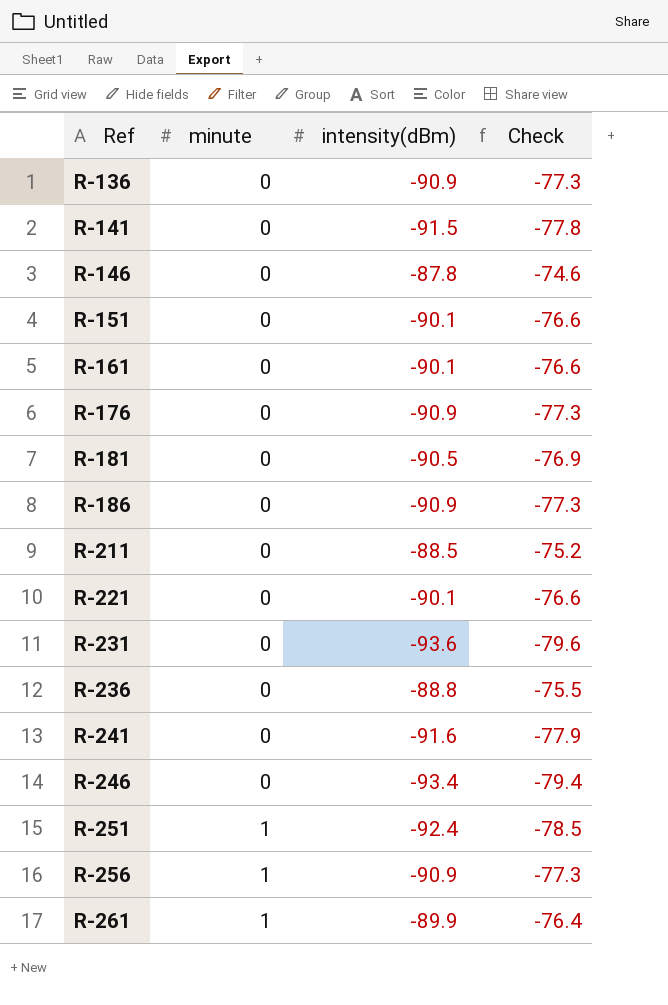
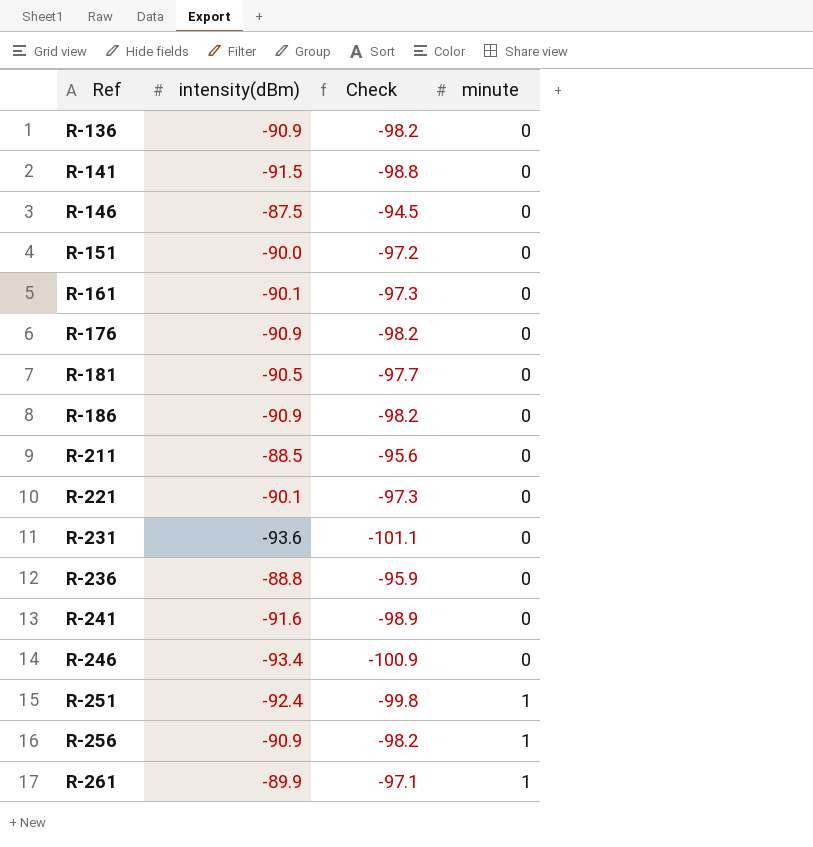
column Check | formula: [intensity(dBm)] * 0.85 -> [intensity(dBm)] * 1.08
column minute | position: 2 -> 4
R-146 | intensity(dBm): -87.8 -> -87.5
R-151 | intensity(dBm): -90.1 -> -90.0

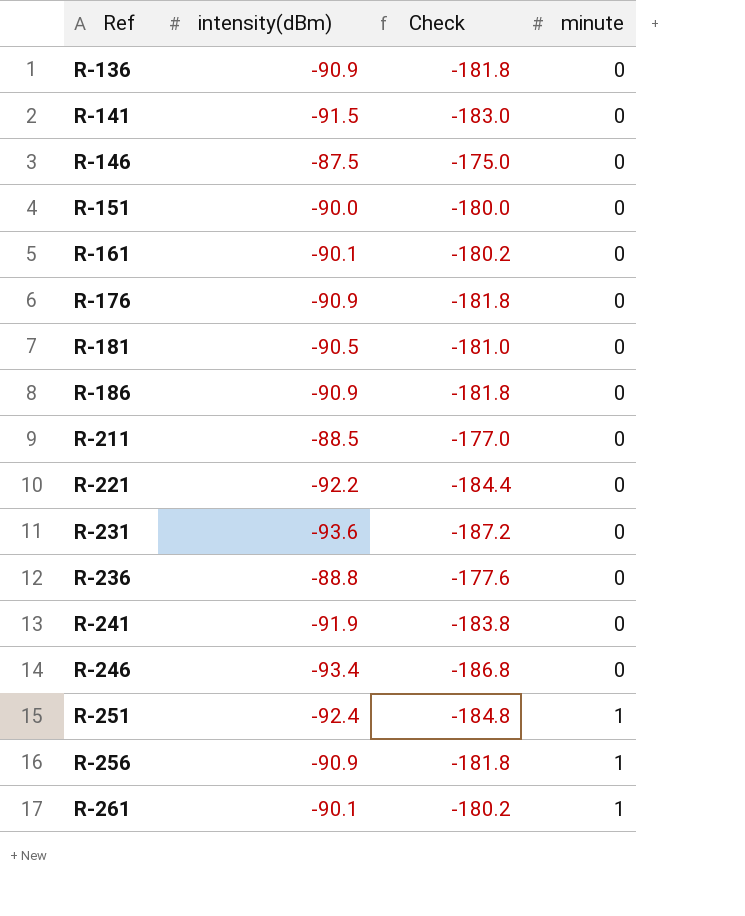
column Check | formula: [intensity(dBm)] * 1.08 -> [intensity(dBm)] * 2
R-221 | intensity(dBm): -90.1 -> -92.2
R-241 | intensity(dBm): -91.6 -> -91.9
R-261 | intensity(dBm): -89.9 -> -90.1

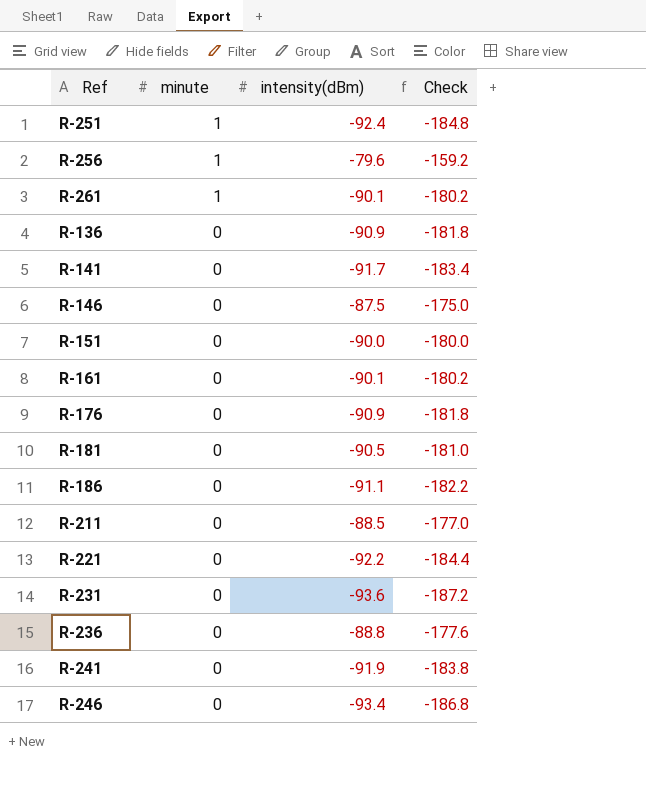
row order: Ref ascending -> minute descending
column minute | position: 4 -> 2
R-256 | intensity(dBm): -90.9 -> -79.6
R-256 | Check: -181.8 -> -159.2
R-141 | intensity(dBm): -91.5 -> -91.7
R-141 | Check: -183.0 -> -183.4
R-186 | intensity(dBm): -90.9 -> -91.1
R-186 | Check: -181.8 -> -182.2

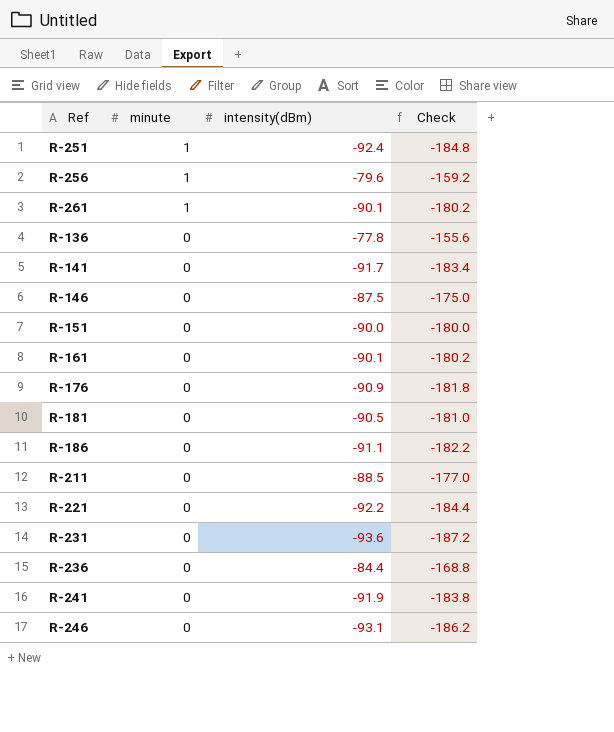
R-136 | intensity(dBm): -90.9 -> -77.8
R-136 | Check: -181.8 -> -155.6
R-236 | intensity(dBm): -88.8 -> -84.4
R-236 | Check: -177.6 -> -168.8
R-246 | intensity(dBm): -93.4 -> -93.1
R-246 | Check: -186.8 -> -186.2

